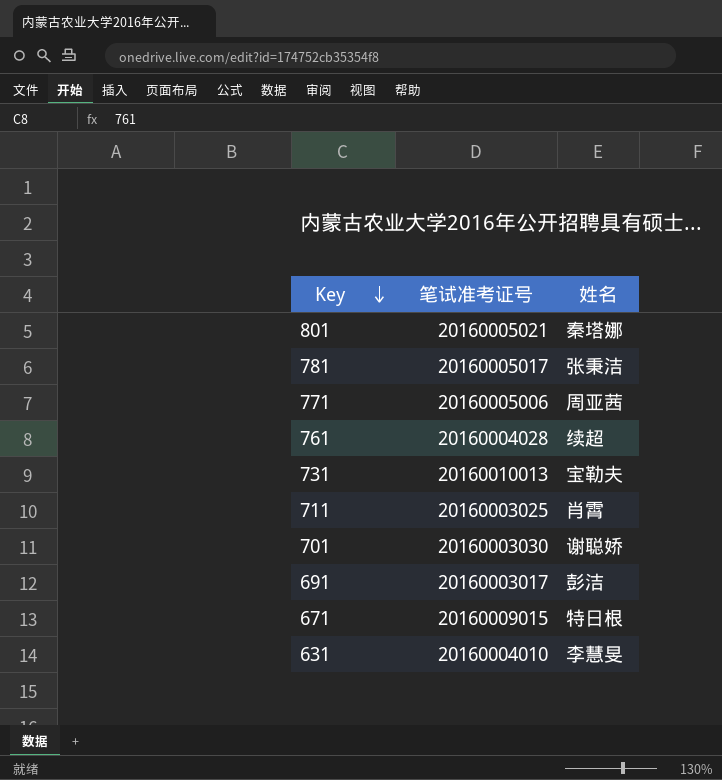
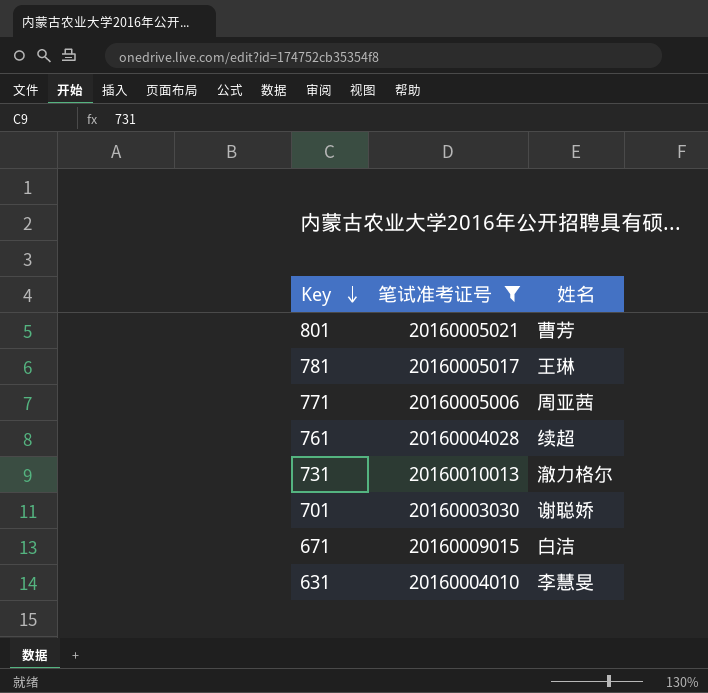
filter: none -> 笔试准考证号 >= 20160003030
801 | 姓名: 秦塔娜 -> 曹芳
781 | 姓名: 张秉洁 -> 王琳
731 | 姓名: 宝勒夫 -> 澈力格尔
671 | 姓名: 特日根 -> 白洁

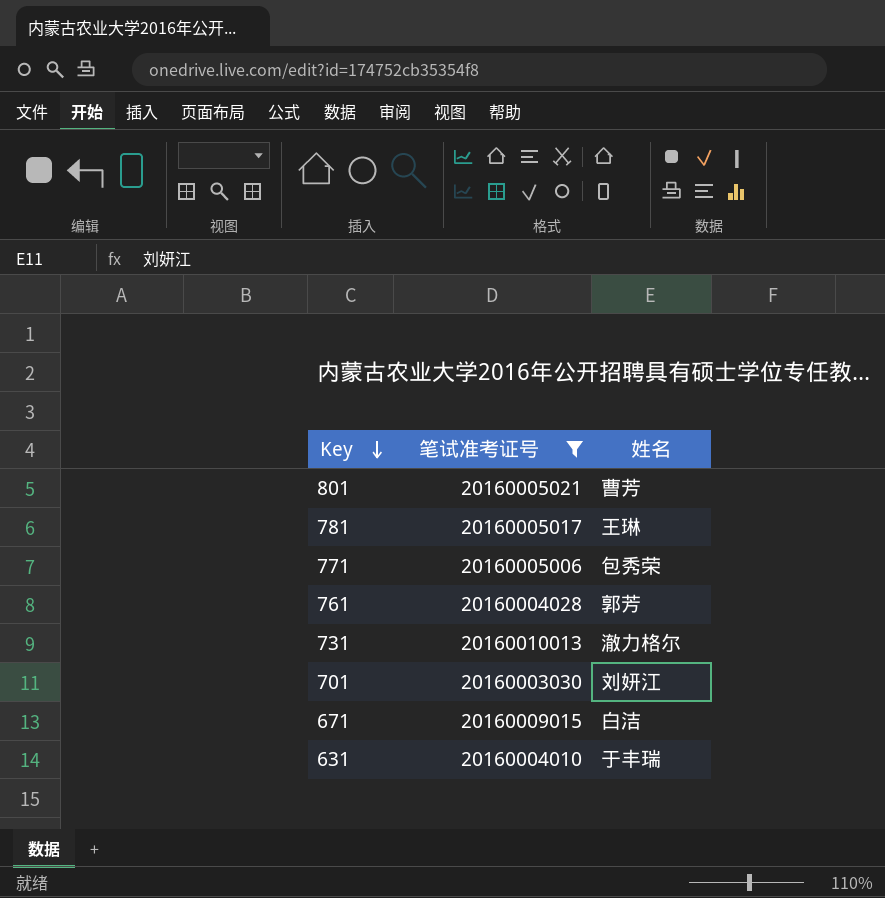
771 | 姓名: 周亚茜 -> 包秀荣
761 | 姓名: 续超 -> 郭芳
701 | 姓名: 谢聪娇 -> 刘妍江
631 | 姓名: 李慧旻 -> 于丰瑞

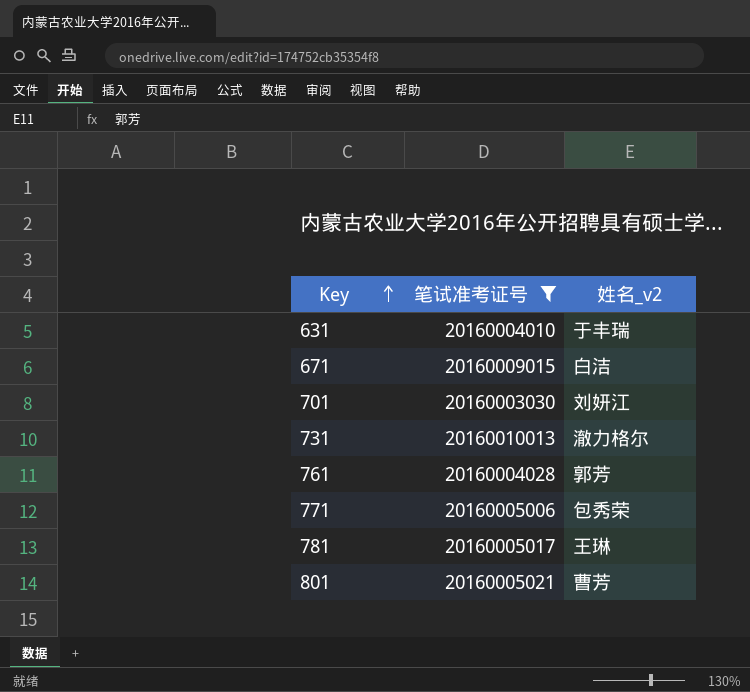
row order: Key descending -> Key ascending
column name: 姓名 -> 姓名_v2

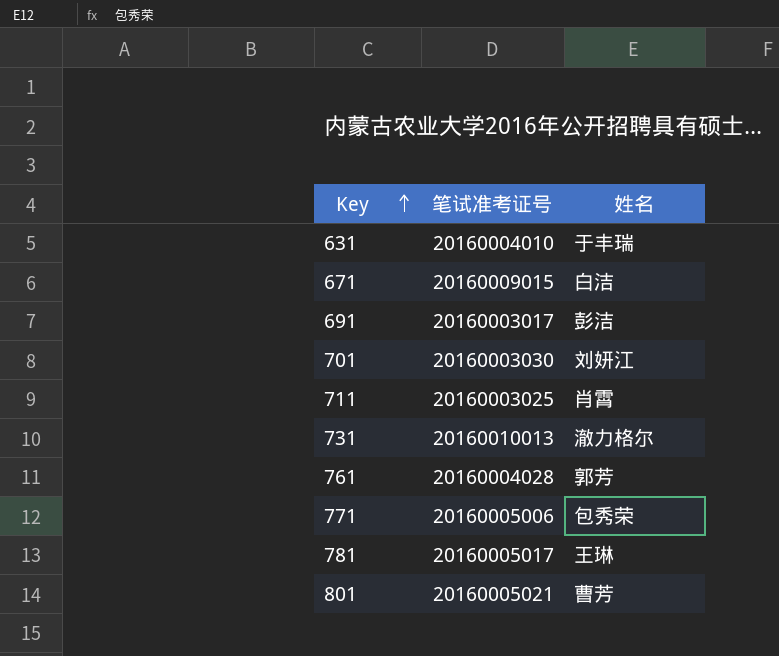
filter: 笔试准考证号 >= 20160003030 -> none
column name: 姓名_v2 -> 姓名

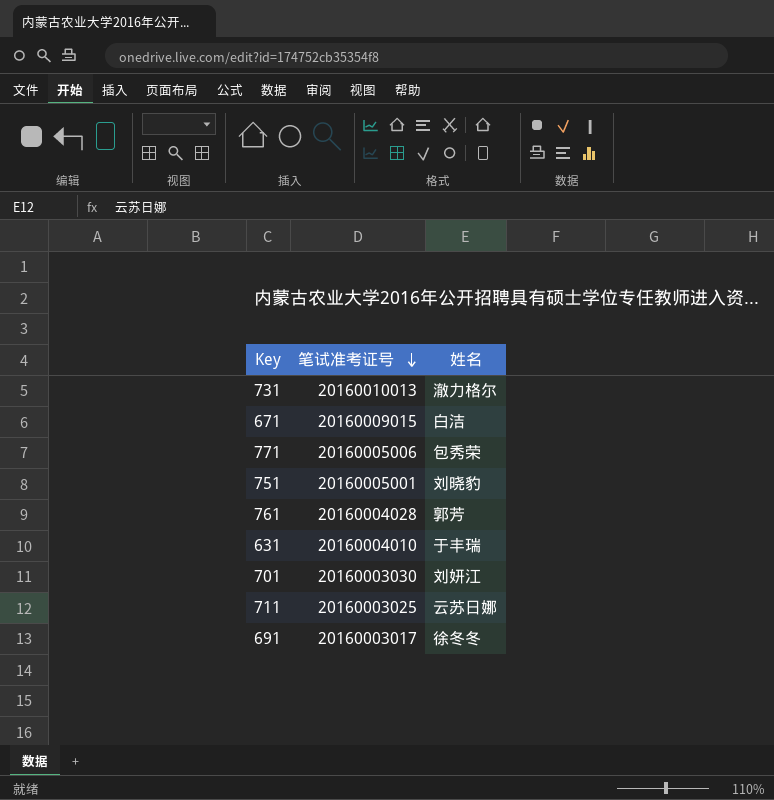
row order: Key ascending -> 笔试准考证号 descending
row 781: 20160005017 | 王琳 -> none
row 801: 20160005021 | 曹芳 -> none
row 751: none -> 20160005001 | 刘晓豹
711 | 姓名: 肖霄 -> 云苏日娜
691 | 姓名: 彭洁 -> 徐冬冬

